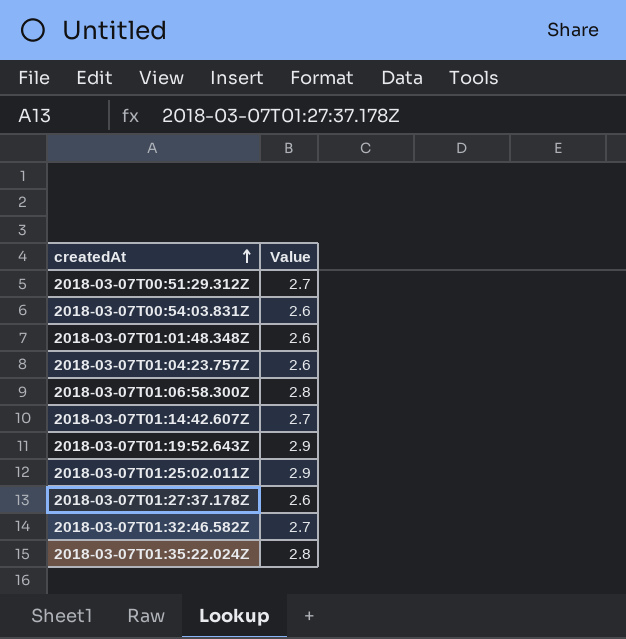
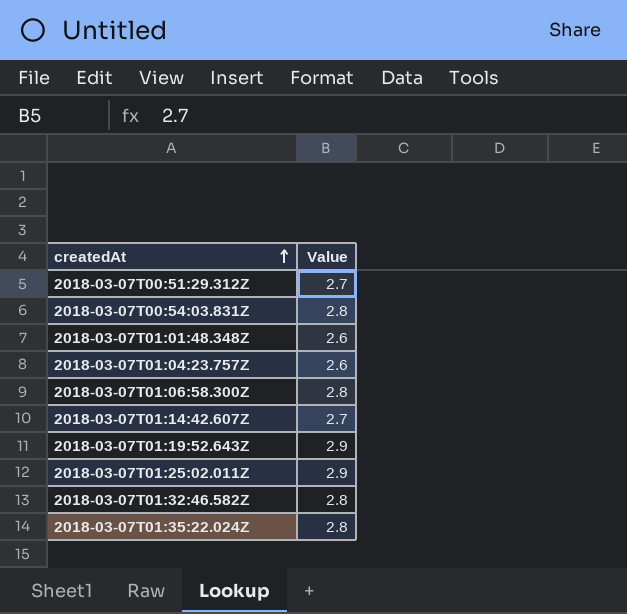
row 2018-03-07T01:27:37.178Z: 2.6 -> none
2018-03-07T00:54:03.831Z | Value: 2.6 -> 2.8
2018-03-07T01:32:46.582Z | Value: 2.7 -> 2.8

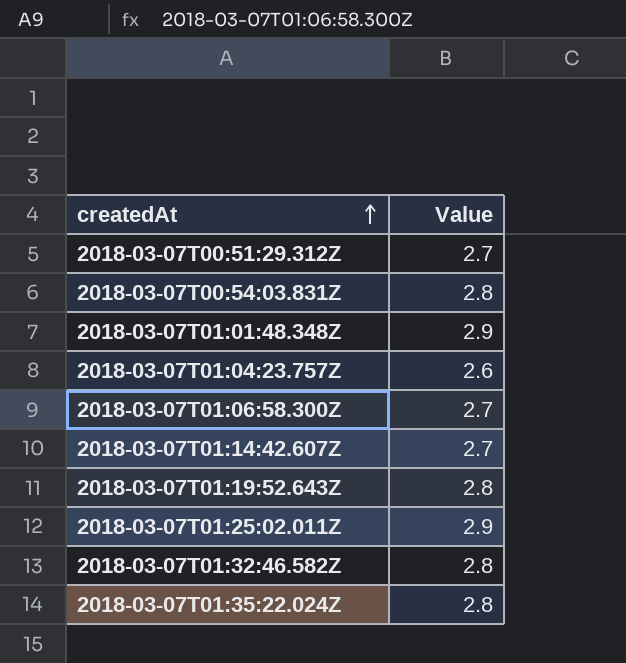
2018-03-07T01:01:48.348Z | Value: 2.6 -> 2.9
2018-03-07T01:06:58.300Z | Value: 2.8 -> 2.7
2018-03-07T01:19:52.643Z | Value: 2.9 -> 2.8

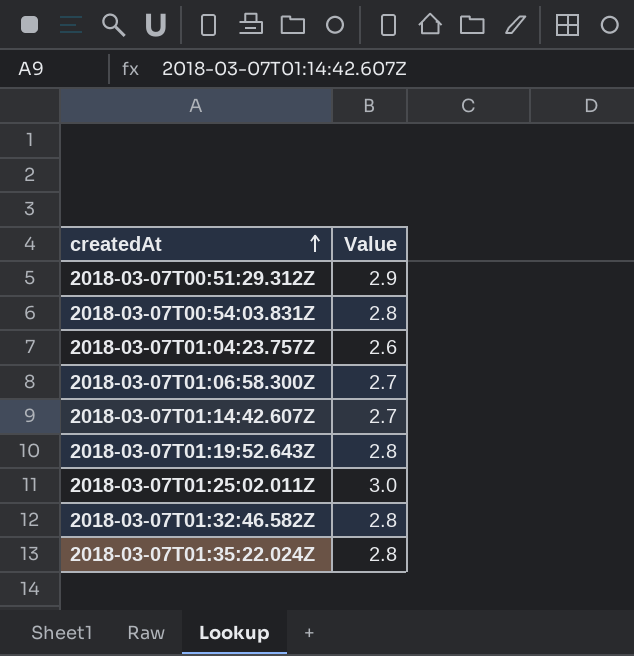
row 2018-03-07T01:01:48.348Z: 2.9 -> none
2018-03-07T00:51:29.312Z | Value: 2.7 -> 2.9
2018-03-07T01:25:02.011Z | Value: 2.9 -> 3.0

